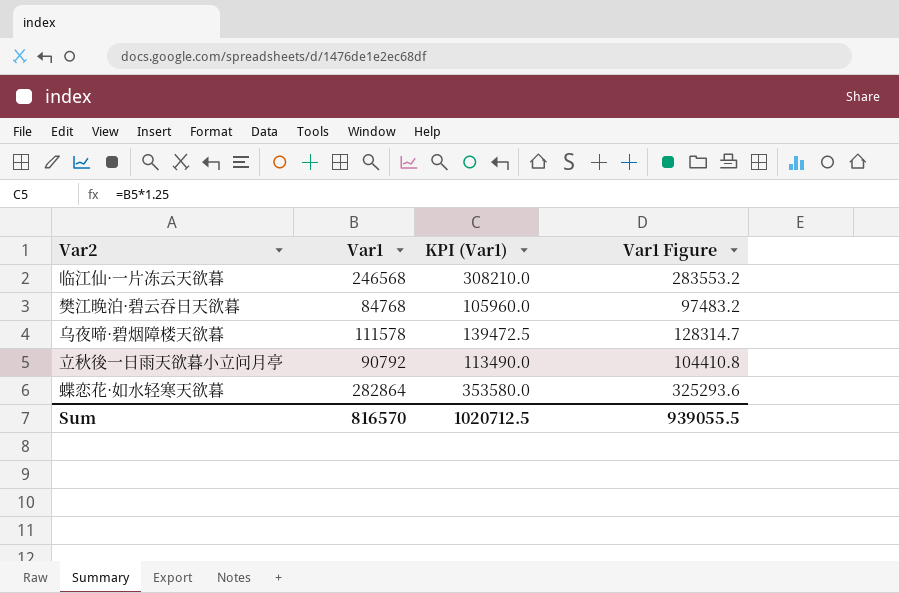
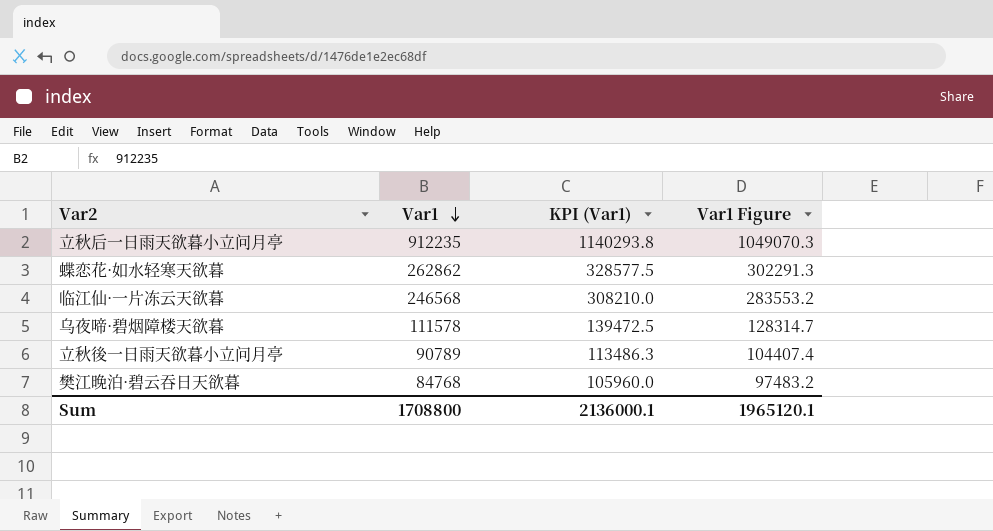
row order: none -> Var1 descending
row 立秋后一日雨天欲暮小立问月亭: none -> 912235 | 1140293.8 | 1049070.3
蝶恋花·如水轻寒天欲暮 | Var1: 282864 -> 262862
蝶恋花·如水轻寒天欲暮 | KPI (Var1): 353580.0 -> 328577.5
蝶恋花·如水轻寒天欲暮 | Var1 Figure: 325293.6 -> 302291.3
立秋後一日雨天欲暮小立问月亭 | Var1: 90792 -> 90789
立秋後一日雨天欲暮小立问月亭 | KPI (Var1): 113490.0 -> 113486.3
立秋後一日雨天欲暮小立问月亭 | Var1 Figure: 104410.8 -> 104407.4
Sum | Var1: 816570 -> 1708800
Sum | KPI (Var1): 1020712.5 -> 2136000.1
Sum | Var1 Figure: 939055.5 -> 1965120.1

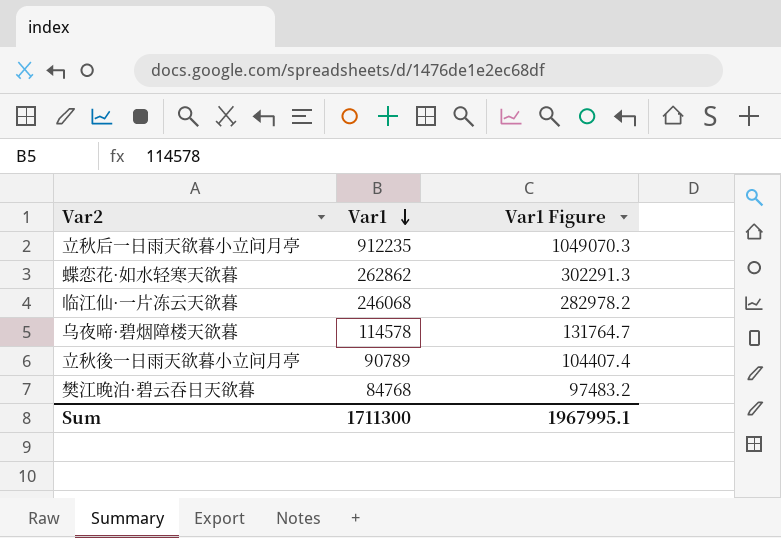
column KPI (Var1) | formula: [Var1] * 1.25 -> none
临江仙·一片冻云天欲暮 | Var1: 246568 -> 246068
临江仙·一片冻云天欲暮 | Var1 Figure: 283553.2 -> 282978.2
乌夜啼·碧烟障楼天欲暮 | Var1: 111578 -> 114578
乌夜啼·碧烟障楼天欲暮 | Var1 Figure: 128314.7 -> 131764.7
Sum | Var1: 1708800 -> 1711300
Sum | Var1 Figure: 1965120.1 -> 1967995.1

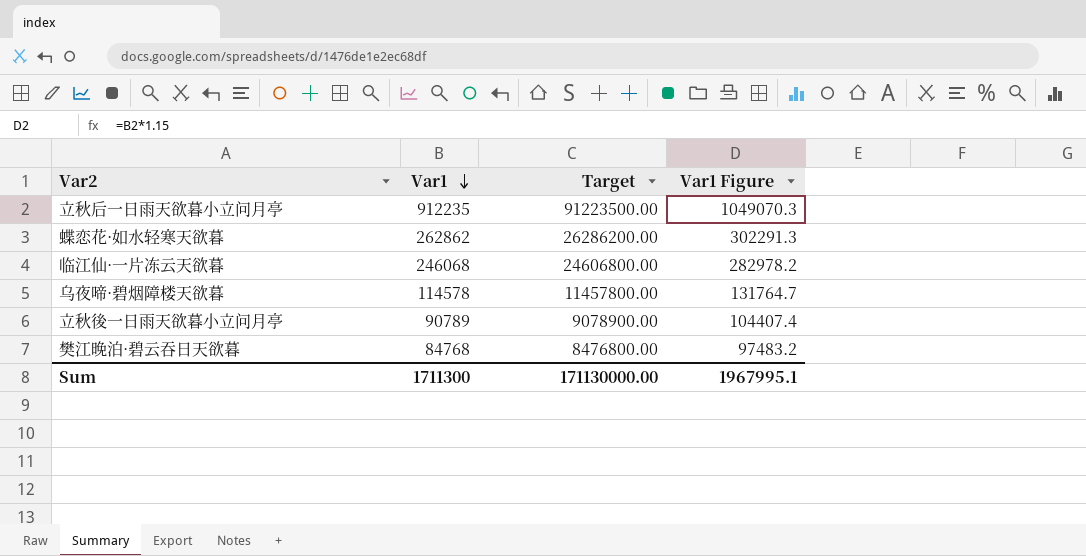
column Target | formula: none -> [Var1] * 100

